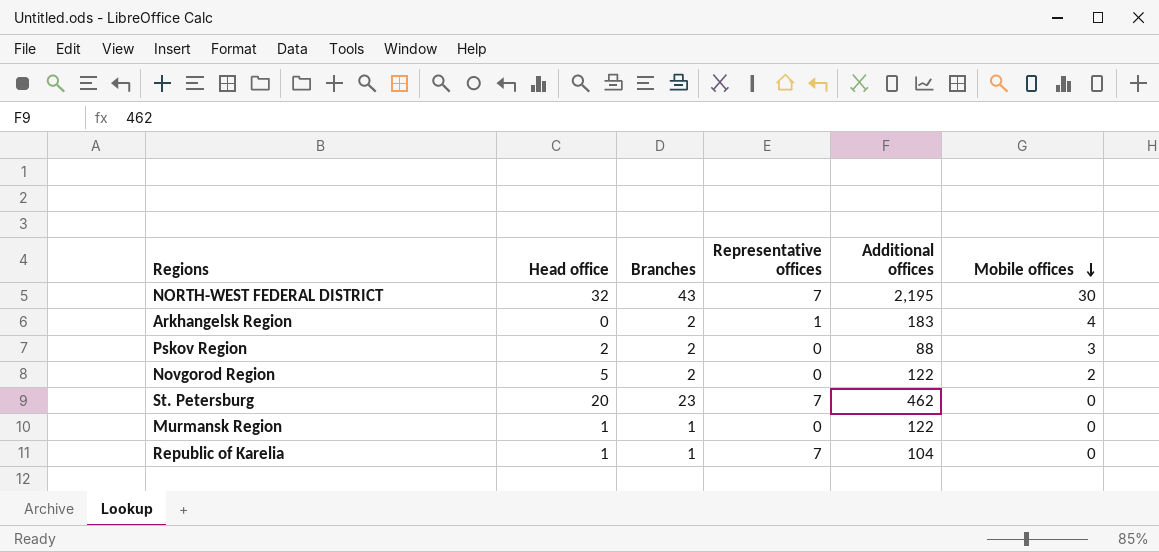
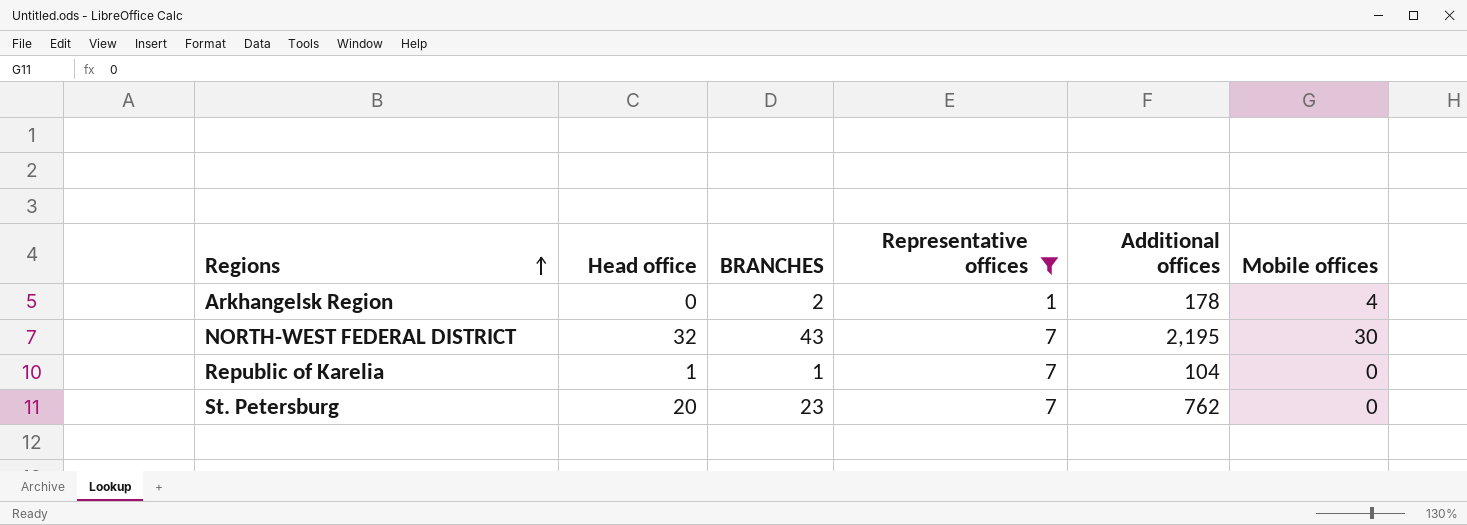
filter: none -> Representative offices != 0
row order: Mobile offices descending -> Regions ascending
column name: Branches -> BRANCHES
Arkhangelsk Region | Additional offices: 183 -> 178
St. Petersburg | Additional offices: 462 -> 762

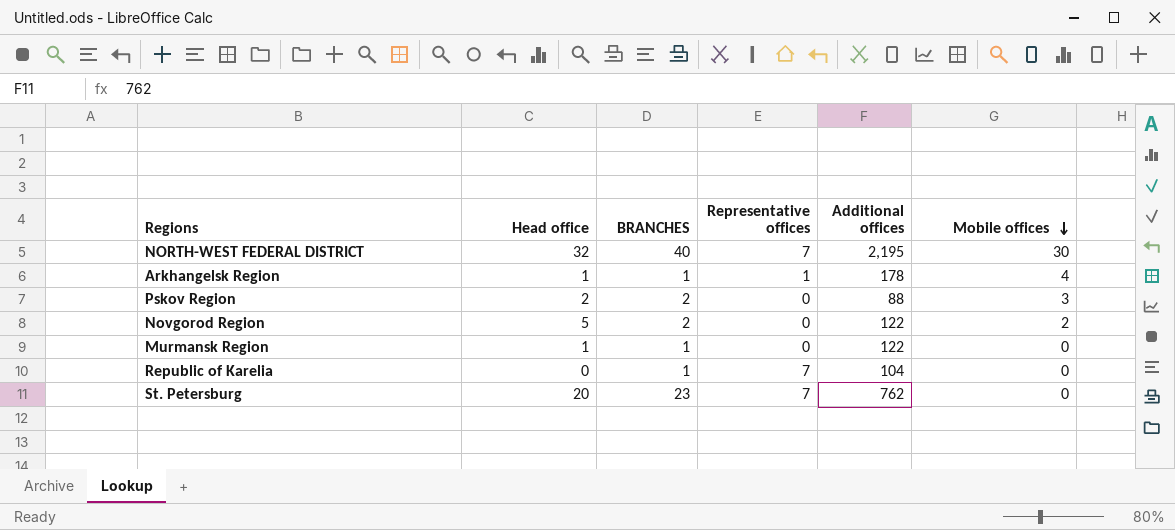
filter: Representative offices != 0 -> none
row order: Regions ascending -> Mobile offices descending
NORTH-WEST FEDERAL DISTRICT | BRANCHES: 43 -> 40
Arkhangelsk Region | Head office: 0 -> 1
Arkhangelsk Region | BRANCHES: 2 -> 1
Republic of Karelia | Head office: 1 -> 0

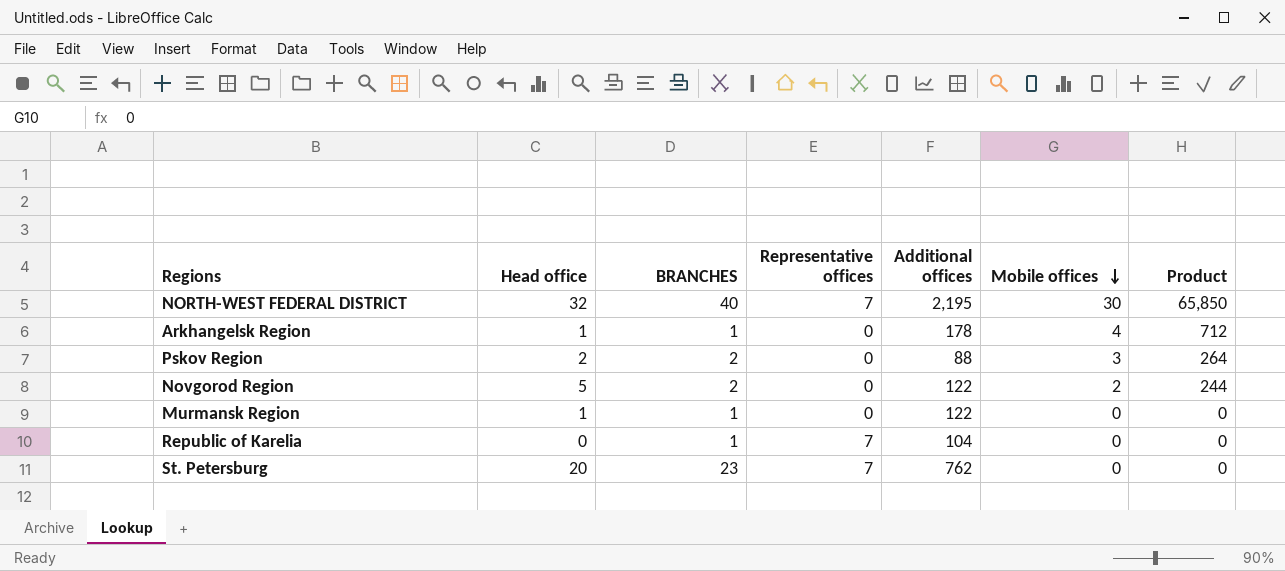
column Product | formula: none -> [Additional offices] * [Mobile offices]
Arkhangelsk Region | Representative offices: 1 -> 0

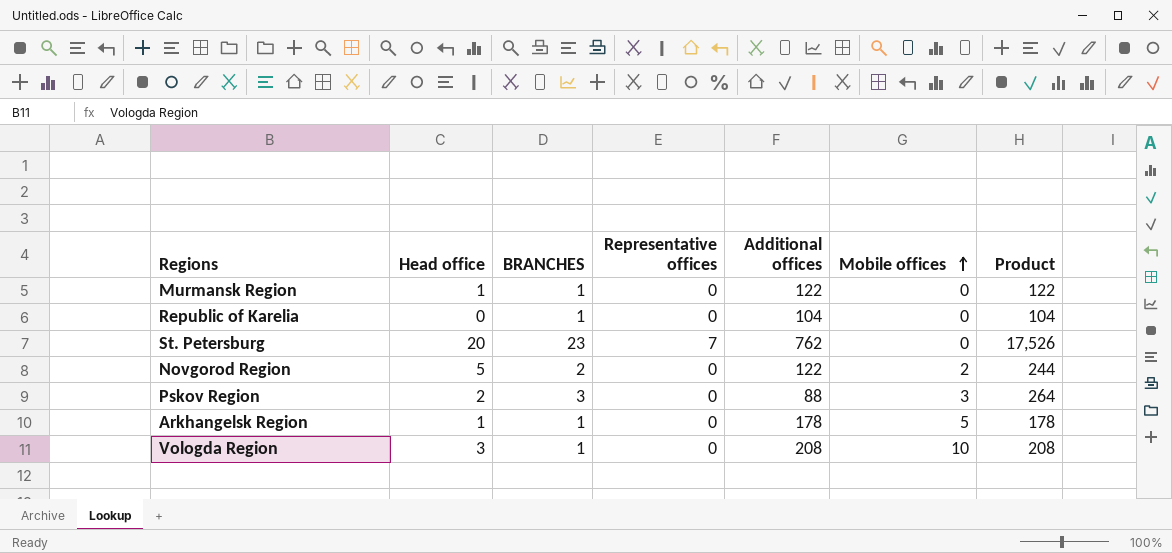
row order: Mobile offices descending -> Mobile offices ascending
column Product | formula: [Additional offices] * [Mobile offices] -> [BRANCHES] * [Additional offices]
row NORTH-WEST FEDERAL DISTRICT: 32 | 40 | 7 | 2,195 | 30 | 65,850 -> none
Republic of Karelia | Representative offices: 7 -> 0
Pskov Region | BRANCHES: 2 -> 3
Arkhangelsk Region | Mobile offices: 4 -> 5
row Vologda Region: none -> 3 | 1 | 0 | 208 | 10 | 208

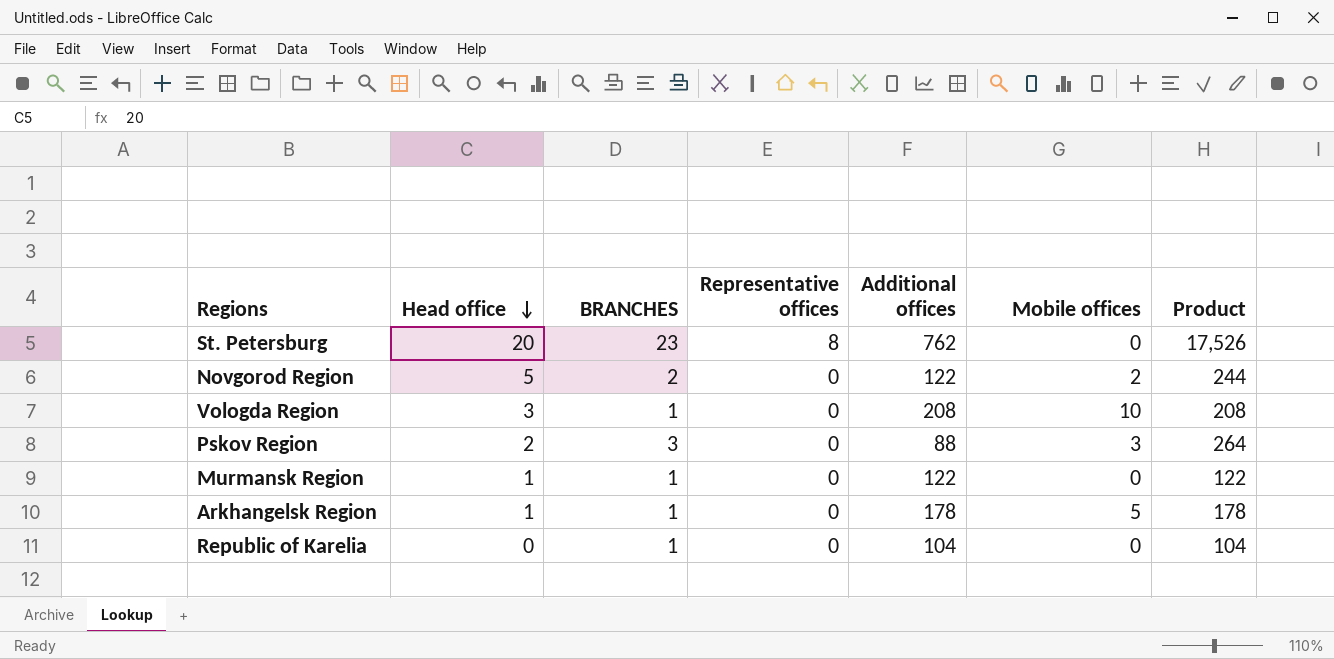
row order: Mobile offices ascending -> Head office descending
St. Petersburg | Representative offices: 7 -> 8

